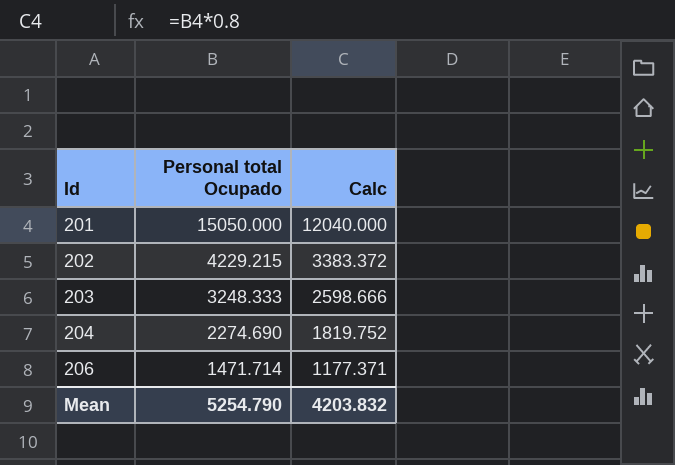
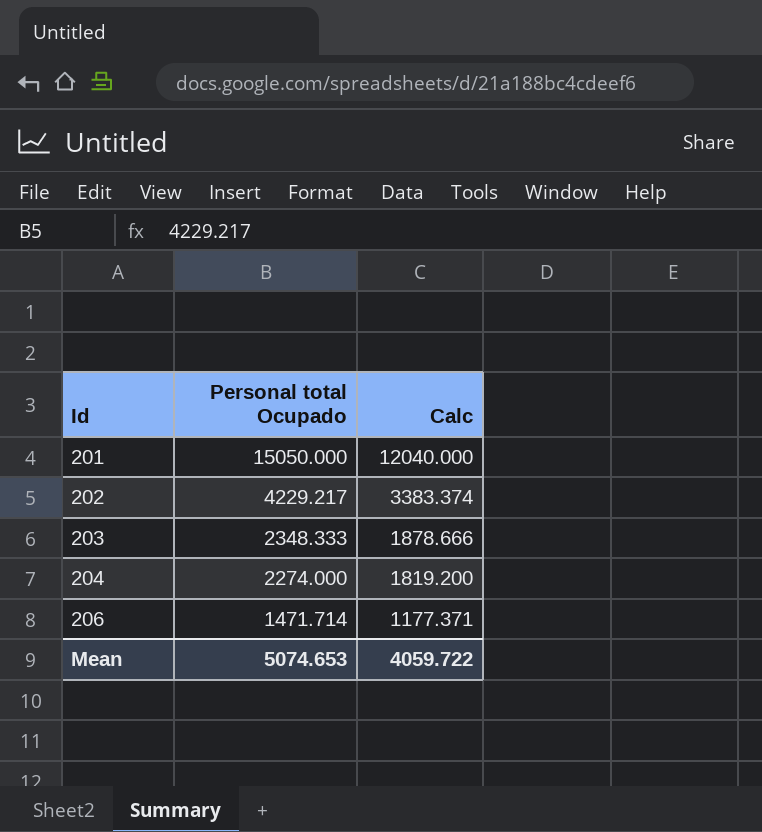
202 | Personal total Ocupado: 4229.215 -> 4229.217
202 | Calc: 3383.372 -> 3383.374
203 | Personal total Ocupado: 3248.333 -> 2348.333
203 | Calc: 2598.666 -> 1878.666
204 | Personal total Ocupado: 2274.690 -> 2274.000
204 | Calc: 1819.752 -> 1819.200
Mean | Personal total Ocupado: 5254.790 -> 5074.653
Mean | Calc: 4203.832 -> 4059.722

